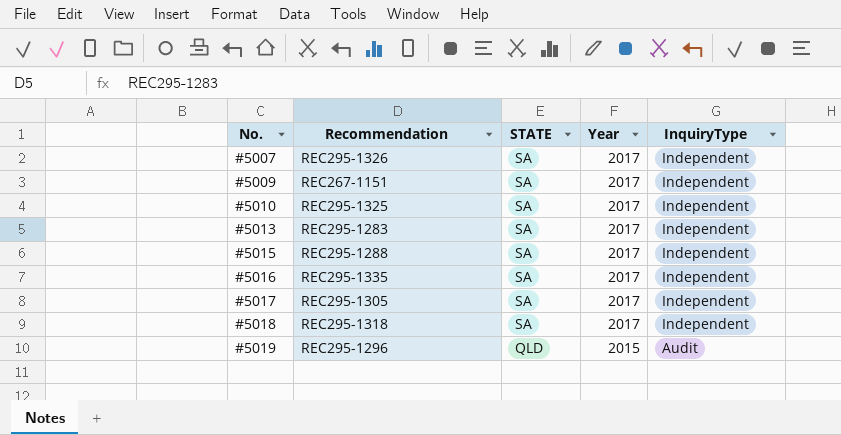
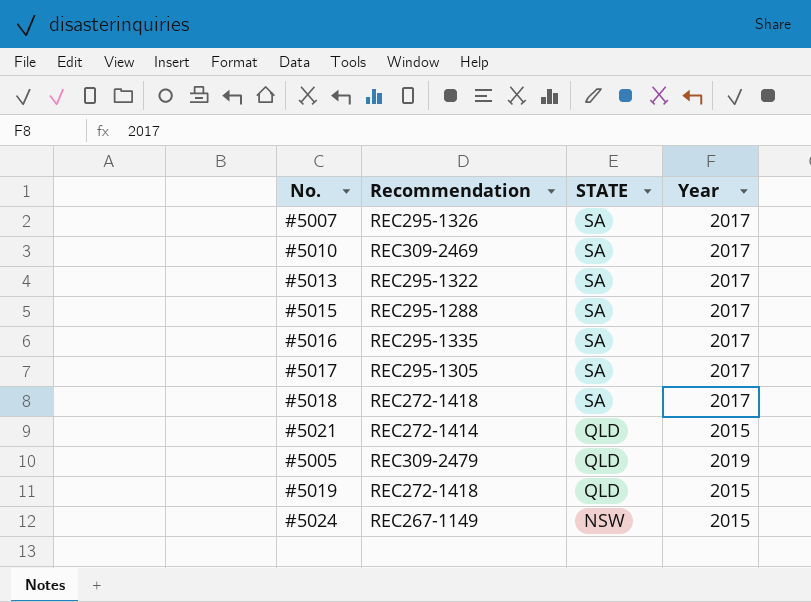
column InquiryType | position: 5 -> none
row #5009: REC267-1151 | SA | 2017 | Independent -> none
#5010 | Recommendation: REC295-1325 -> REC309-2469
#5013 | Recommendation: REC295-1283 -> REC295-1322
#5018 | Recommendation: REC295-1318 -> REC272-1418
row #5021: none -> REC272-1414 | QLD | 2015
row #5005: none -> REC309-2479 | QLD | 2019
#5019 | Recommendation: REC295-1296 -> REC272-1418
row #5024: none -> REC267-1149 | NSW | 2015

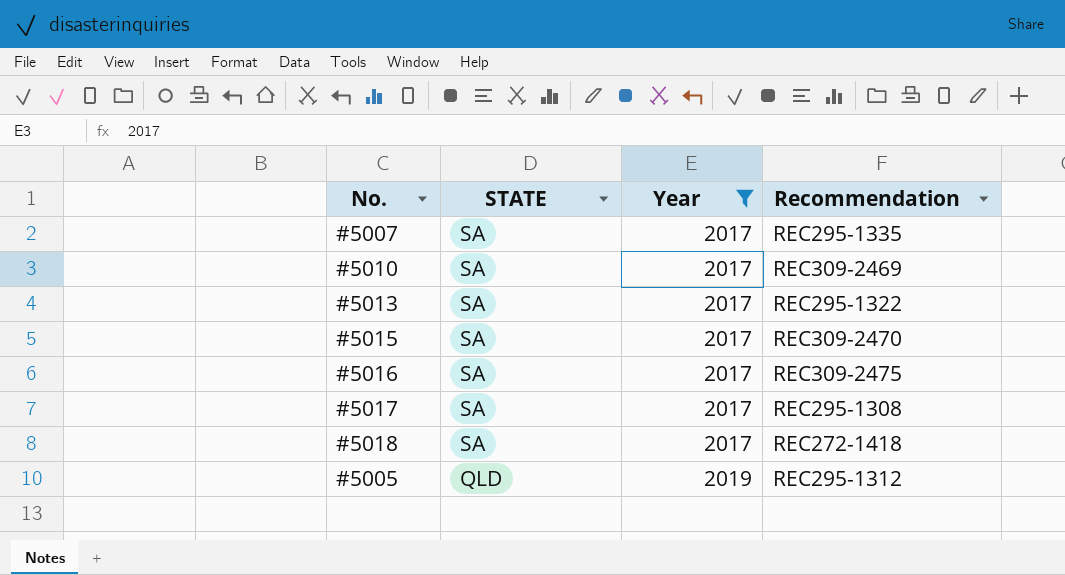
filter: none -> Year != 2015
column Recommendation | position: 2 -> 4
#5007 | Recommendation: REC295-1326 -> REC295-1335
#5015 | Recommendation: REC295-1288 -> REC309-2470
#5016 | Recommendation: REC295-1335 -> REC309-2475
#5017 | Recommendation: REC295-1305 -> REC295-1308
#5005 | Recommendation: REC309-2479 -> REC295-1312

